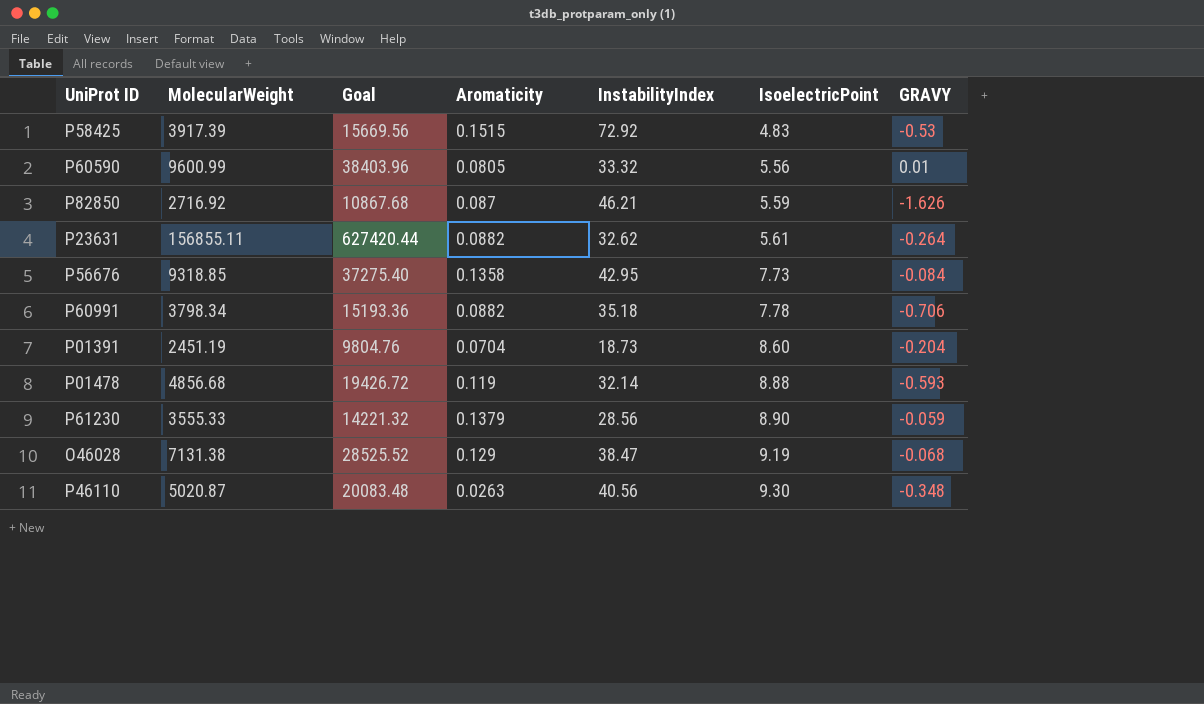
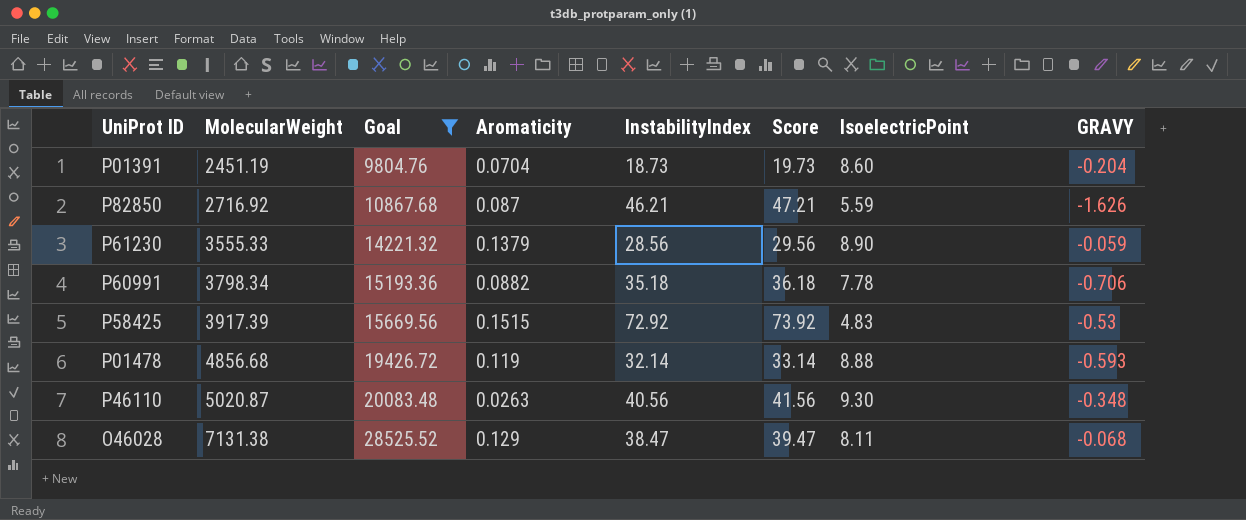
filter: none -> Goal <= 28525.52
row order: IsoelectricPoint ascending -> MolecularWeight ascending
column Score | formula: none -> [InstabilityIndex] + 1
O46028 | IsoelectricPoint: 9.19 -> 8.11

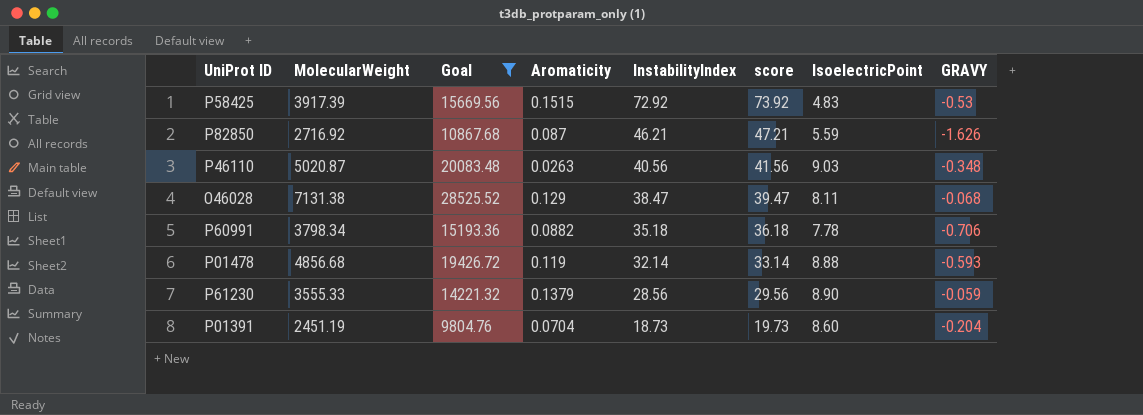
row order: MolecularWeight ascending -> InstabilityIndex descending
column name: Score -> score
P46110 | IsoelectricPoint: 9.30 -> 9.03

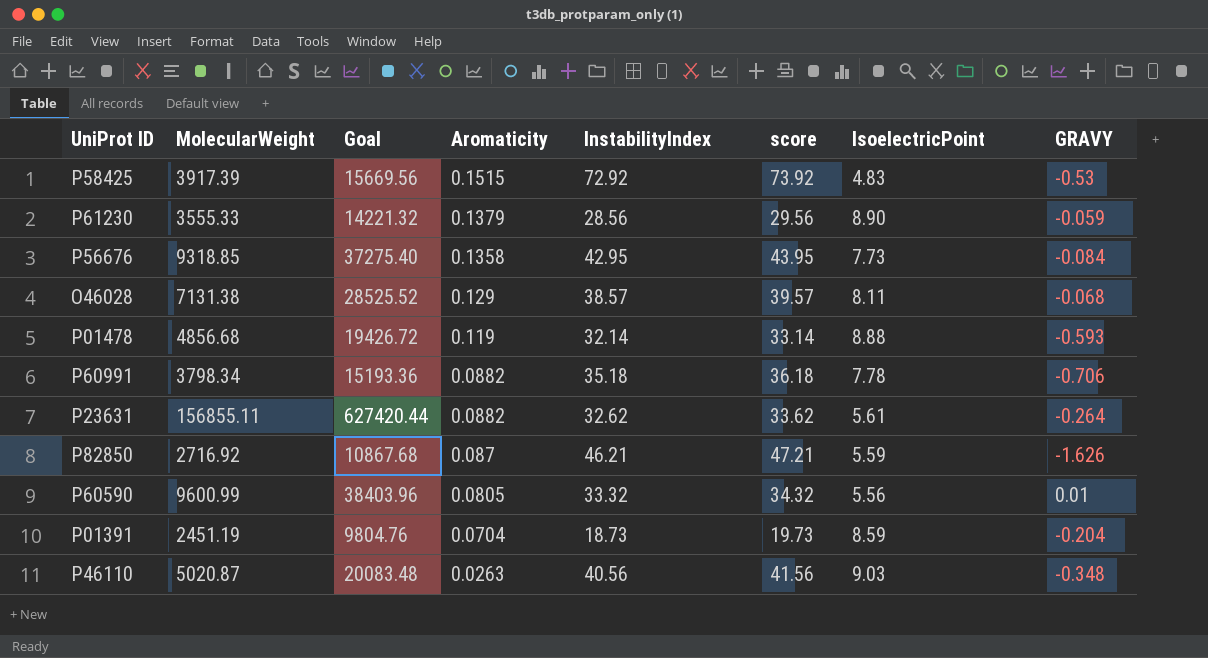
filter: Goal <= 28525.52 -> none
row order: InstabilityIndex descending -> Aromaticity descending
O46028 | InstabilityIndex: 38.47 -> 38.57
O46028 | score: 39.47 -> 39.57
P01391 | IsoelectricPoint: 8.60 -> 8.59

